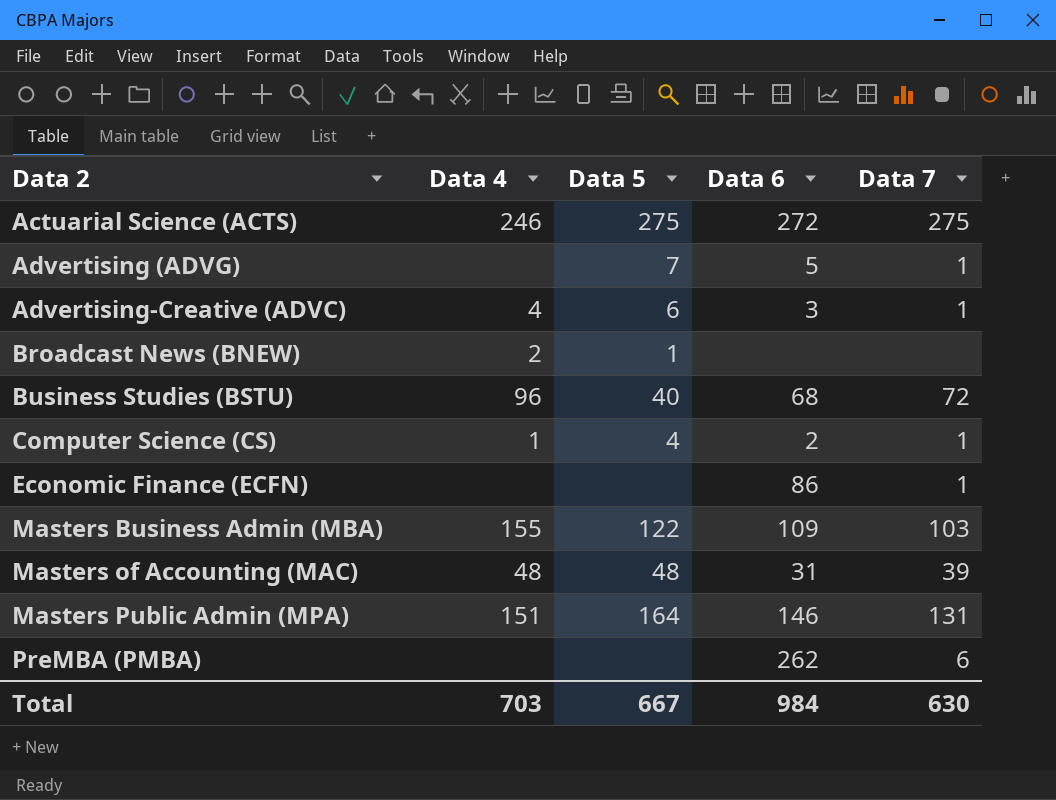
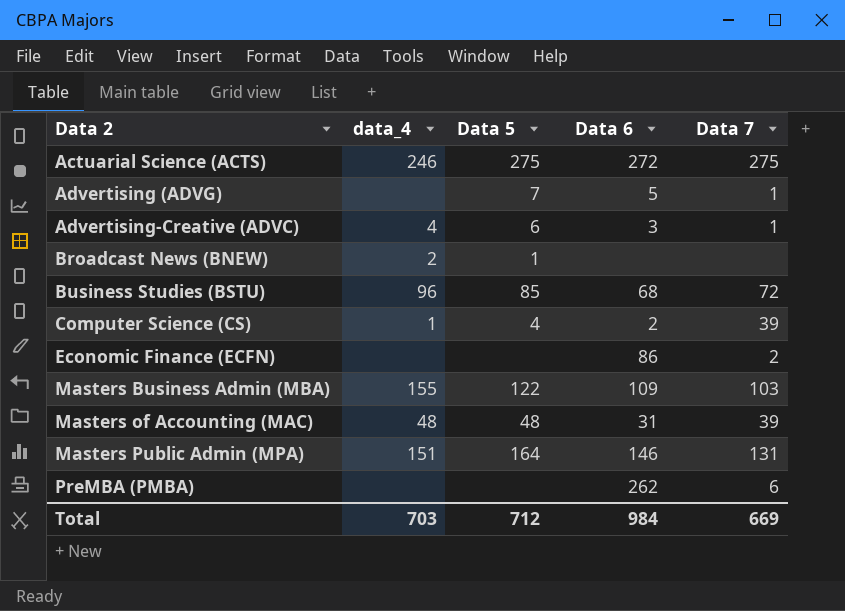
column name: Data 4 -> data_4
Business Studies (BSTU) | Data 5: 40 -> 85
Computer Science (CS) | Data 7: 1 -> 39
Economic Finance (ECFN) | Data 7: 1 -> 2
Total | Data 5: 667 -> 712
Total | Data 7: 630 -> 669

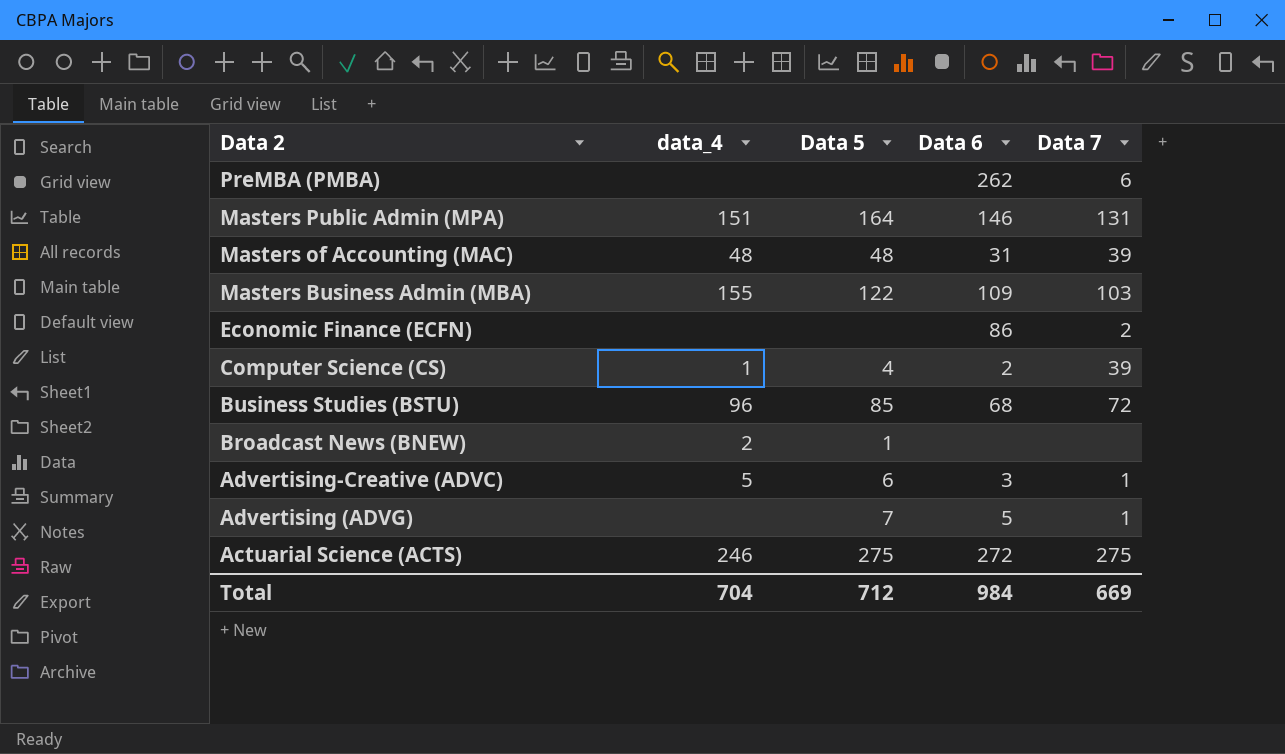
row order: Data 2 ascending -> Data 2 descending
Advertising-Creative (ADVC) | data_4: 4 -> 5
Total | data_4: 703 -> 704

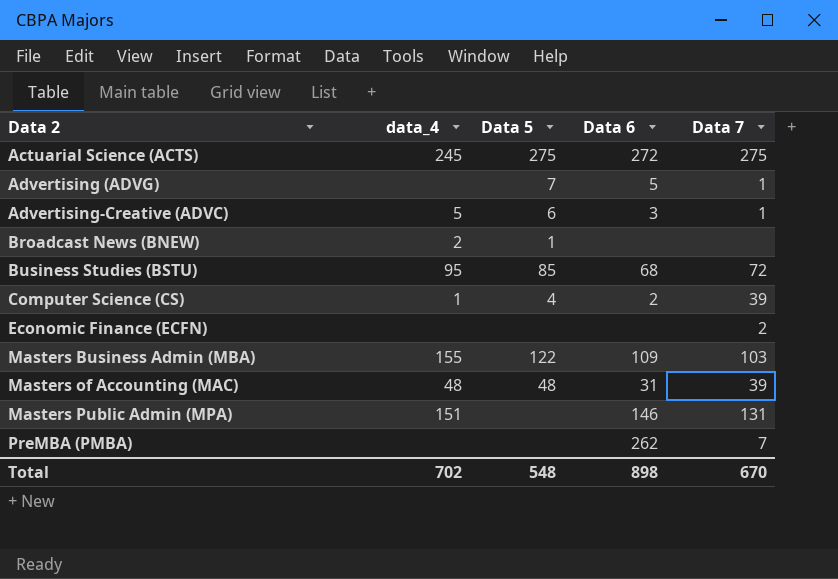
row order: Data 2 descending -> Data 2 ascending
Actuarial Science (ACTS) | data_4: 246 -> 245
Business Studies (BSTU) | data_4: 96 -> 95
Economic Finance (ECFN) | Data 6: 86 -> none
Masters Public Admin (MPA) | Data 5: 164 -> none
PreMBA (PMBA) | Data 7: 6 -> 7
Total | data_4: 704 -> 702
Total | Data 5: 712 -> 548
Total | Data 6: 984 -> 898
Total | Data 7: 669 -> 670

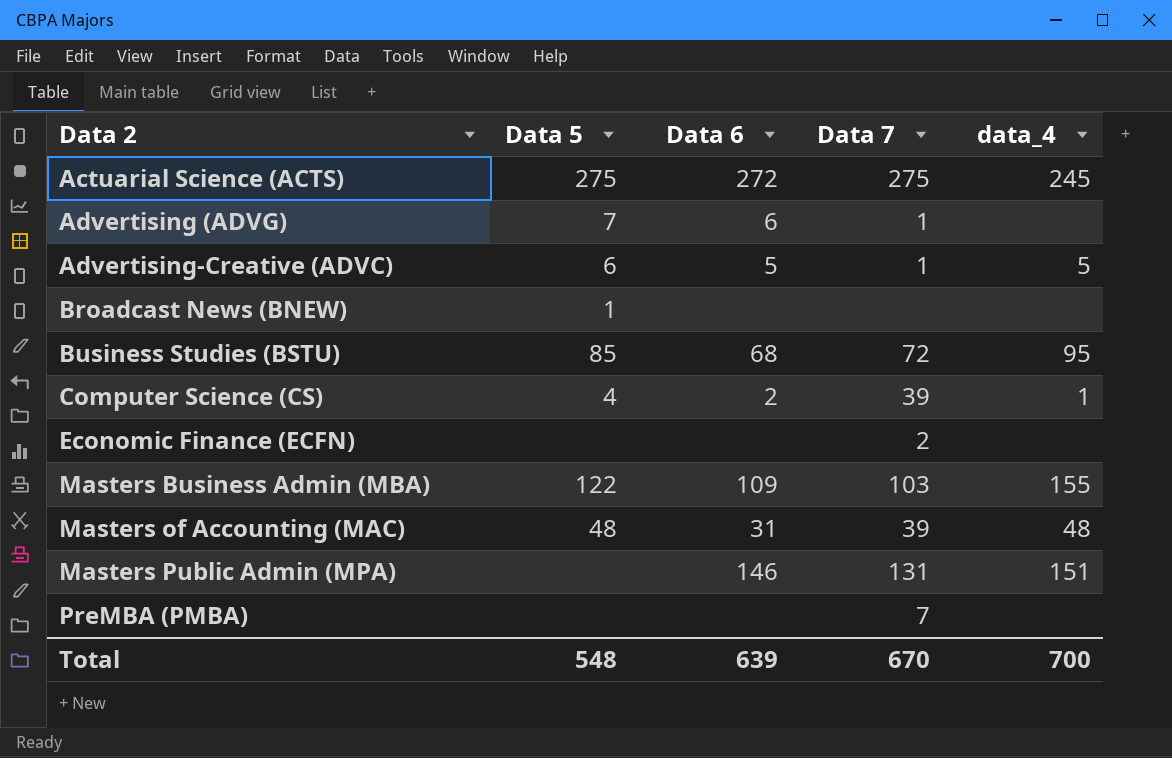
column data_4 | position: 2 -> 5
Advertising (ADVG) | Data 6: 5 -> 6
Advertising-Creative (ADVC) | Data 6: 3 -> 5
Broadcast News (BNEW) | data_4: 2 -> none
PreMBA (PMBA) | Data 6: 262 -> none
Total | Data 6: 898 -> 639
Total | data_4: 702 -> 700

